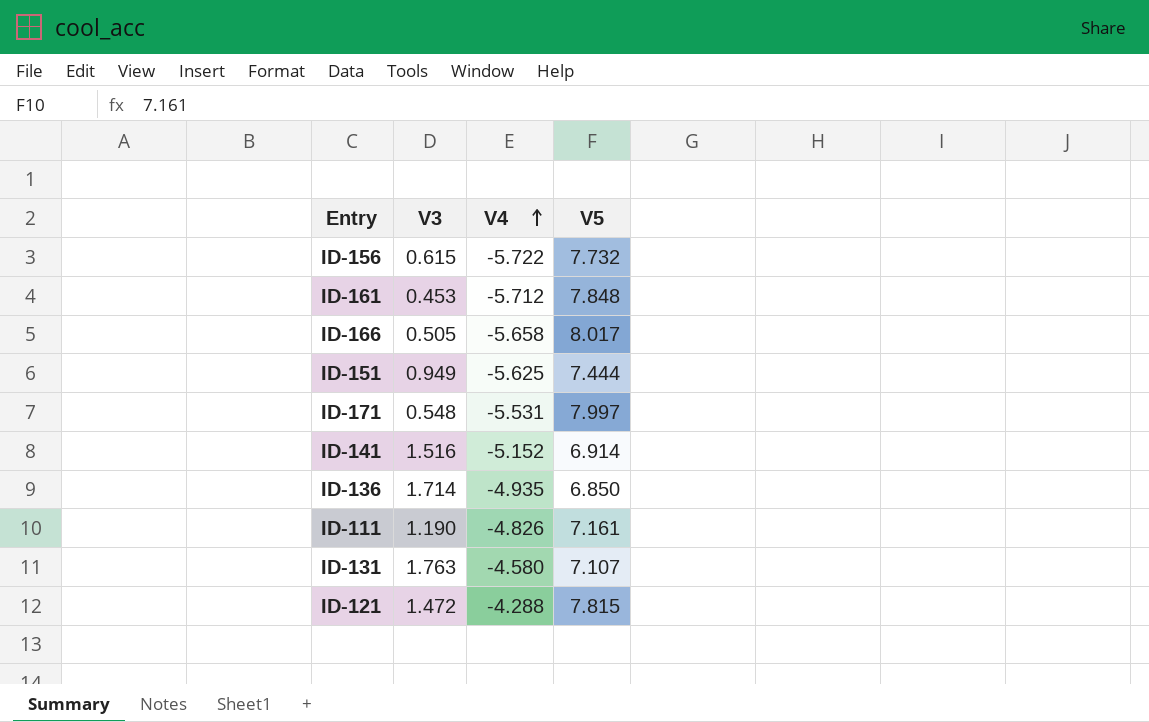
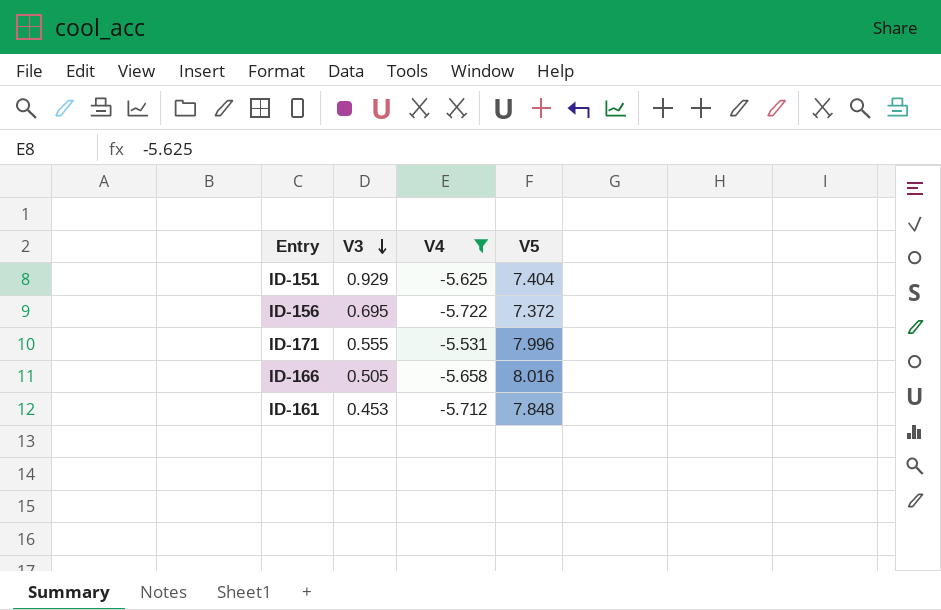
filter: none -> V4 <= -5.531
row order: V4 ascending -> V3 descending
ID-151 | V3: 0.949 -> 0.929
ID-151 | V5: 7.444 -> 7.404
ID-156 | V3: 0.615 -> 0.695
ID-156 | V5: 7.732 -> 7.372
ID-171 | V3: 0.548 -> 0.555
ID-171 | V5: 7.997 -> 7.996
ID-166 | V5: 8.017 -> 8.016

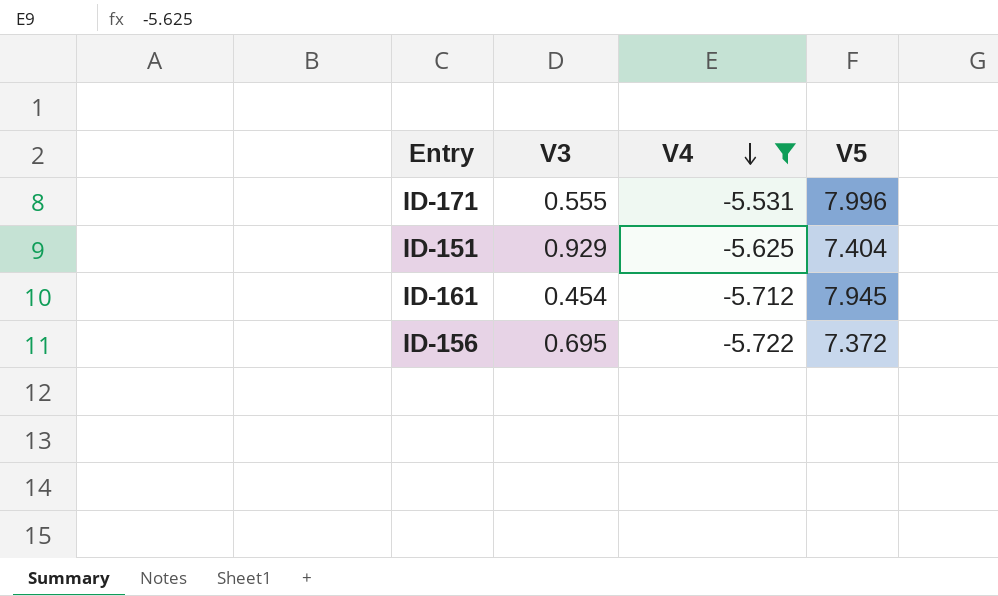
row order: V3 descending -> V4 descending
row ID-166: 0.505 | -5.658 | 8.016 -> none
ID-161 | V3: 0.453 -> 0.454
ID-161 | V5: 7.848 -> 7.945

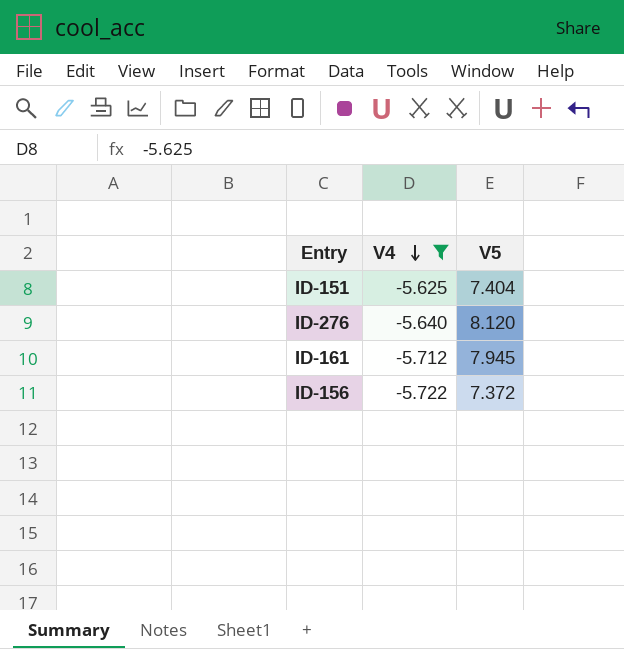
column V3 | position: 2 -> none
row ID-171: 0.555 | -5.531 | 7.996 -> none
row ID-276: none -> -5.640 | 8.120

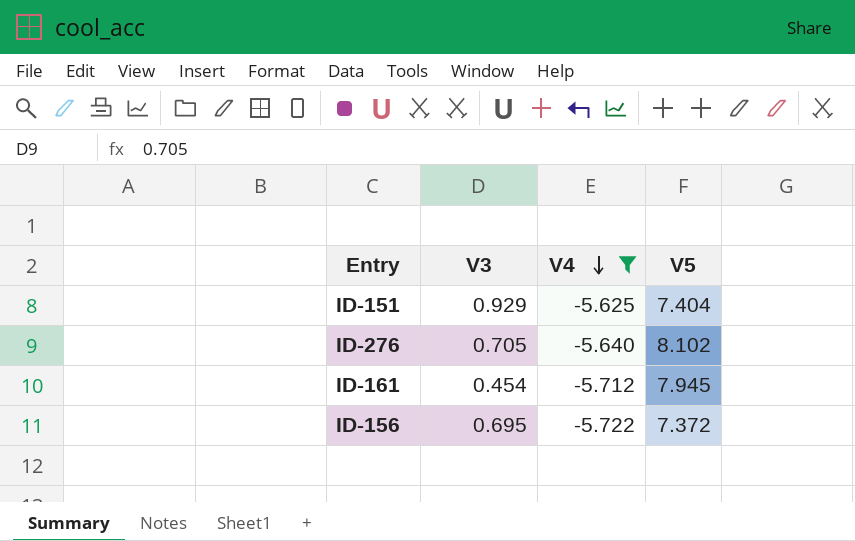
column V3 | position: none -> 2
ID-276 | V5: 8.120 -> 8.102

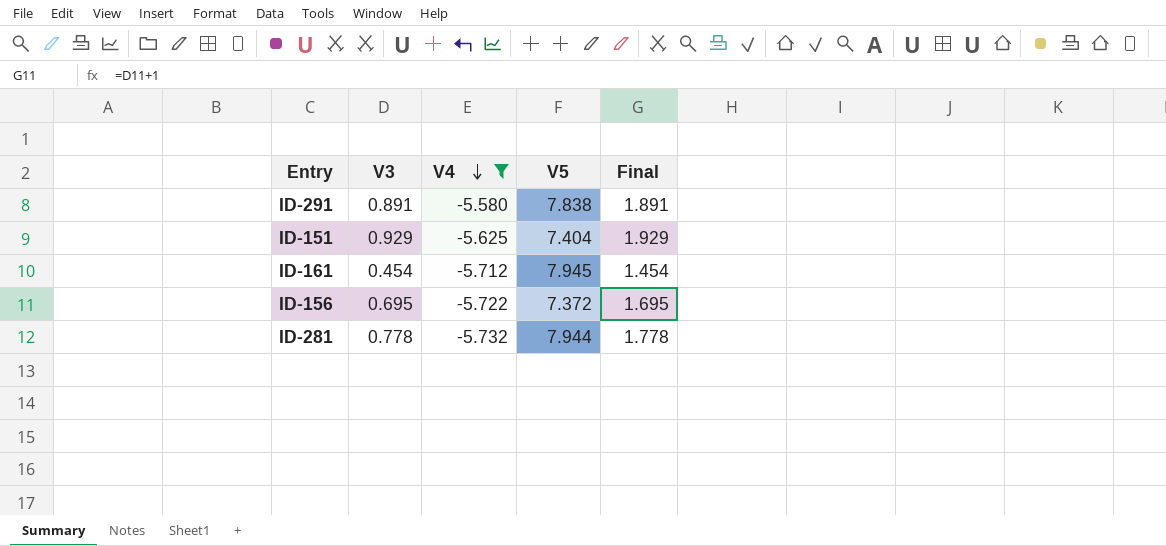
column Final | formula: none -> [V3] + 1
row ID-276: 0.705 | -5.640 | 8.102 -> none
row ID-291: none -> 0.891 | -5.580 | 7.838 | 1.891
row ID-281: none -> 0.778 | -5.732 | 7.944 | 1.778

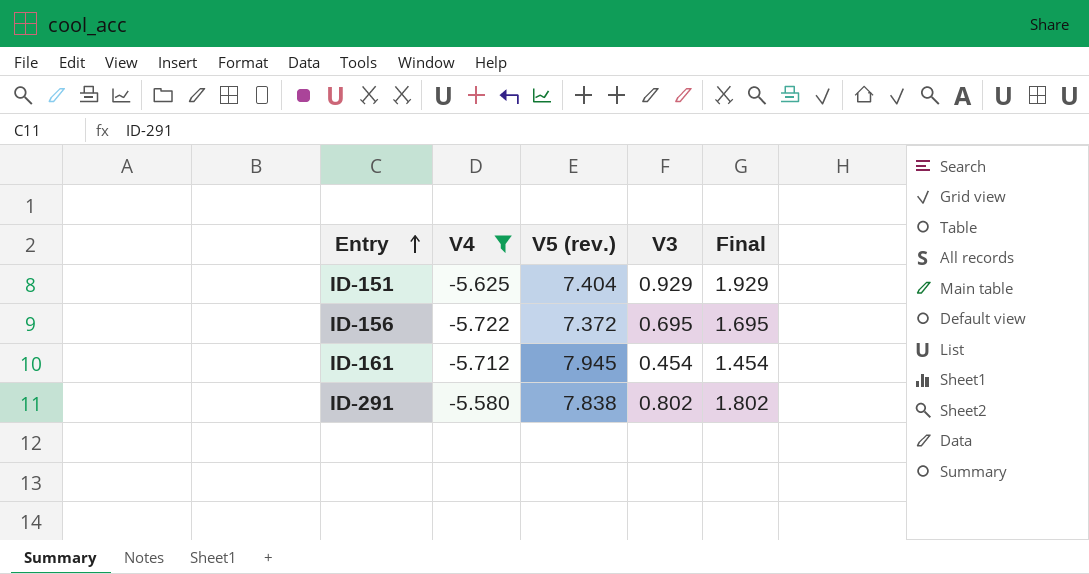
row order: V4 descending -> Entry ascending
column name: V5 -> V5 (rev.)
column V3 | position: 2 -> 4
row ID-281: 0.778 | -5.732 | 7.944 | 1.778 -> none
ID-291 | V3: 0.891 -> 0.802
ID-291 | Final: 1.891 -> 1.802

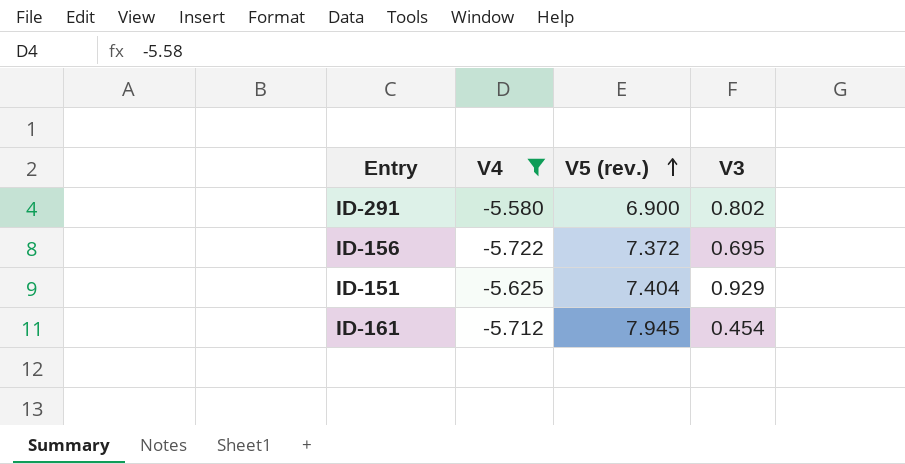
row order: Entry ascending -> V5 (rev.) ascending
column Final | formula: [V3] + 1 -> none
ID-291 | V5 (rev.): 7.838 -> 6.900

